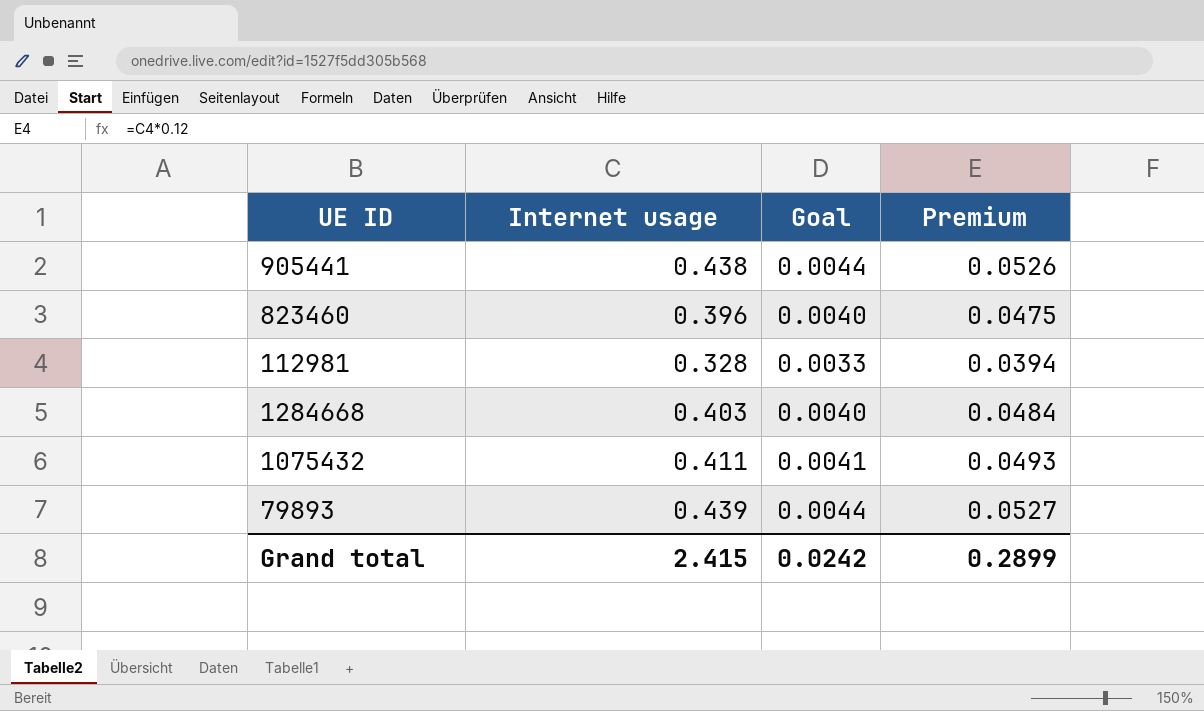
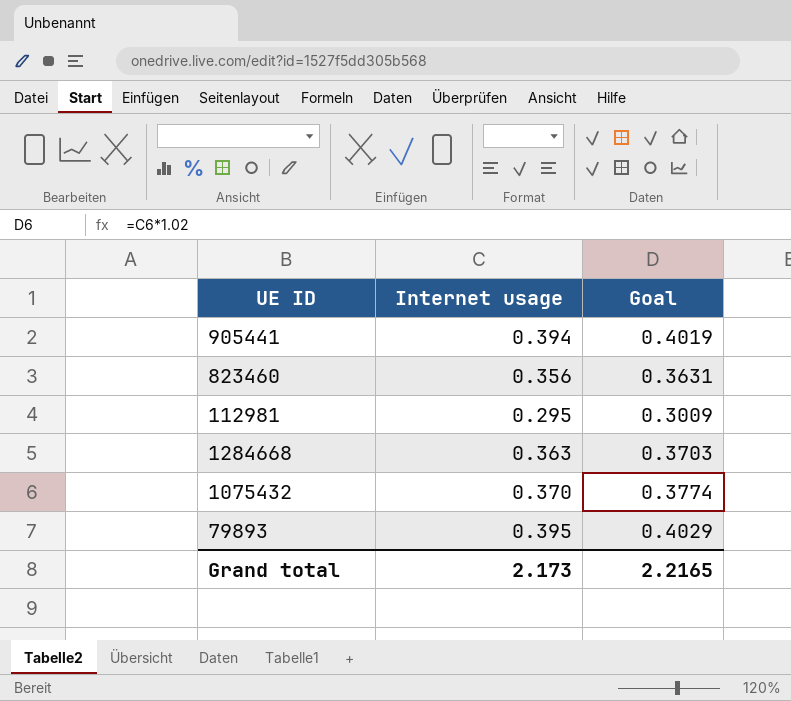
column Premium | formula: [Internet usage] * 0.12 -> none
column Goal | formula: [Internet usage] * 0.01 -> [Internet usage] * 1.02
905441 | Internet usage: 0.438 -> 0.394
823460 | Internet usage: 0.396 -> 0.356
112981 | Internet usage: 0.328 -> 0.295
1284668 | Internet usage: 0.403 -> 0.363
1075432 | Internet usage: 0.411 -> 0.370
79893 | Internet usage: 0.439 -> 0.395
Grand total | Internet usage: 2.415 -> 2.173
Grand total | Goal: 0.0242 -> 2.2165

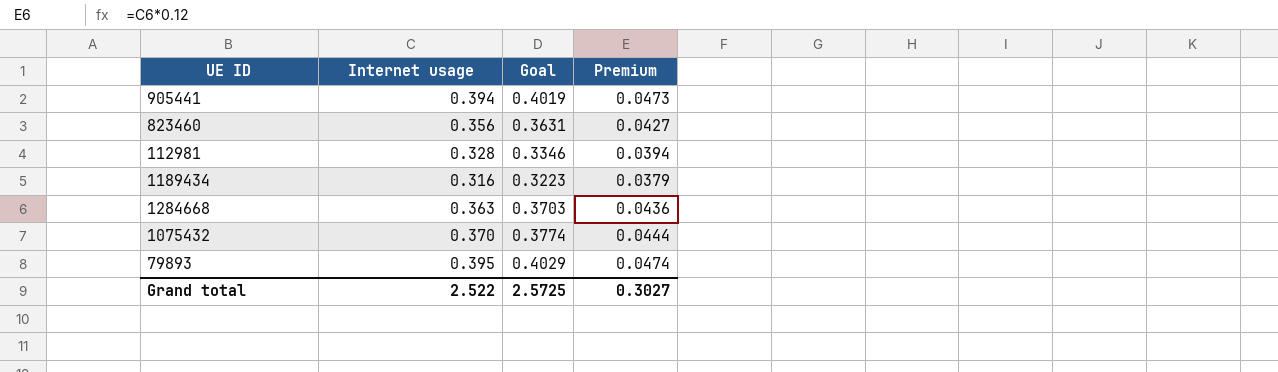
column Premium | formula: none -> [Internet usage] * 0.12
112981 | Internet usage: 0.295 -> 0.328
112981 | Goal: 0.3009 -> 0.3346
row 1189434: none -> 0.316 | 0.3223 | 0.0379
Grand total | Internet usage: 2.173 -> 2.522
Grand total | Goal: 2.2165 -> 2.5725

